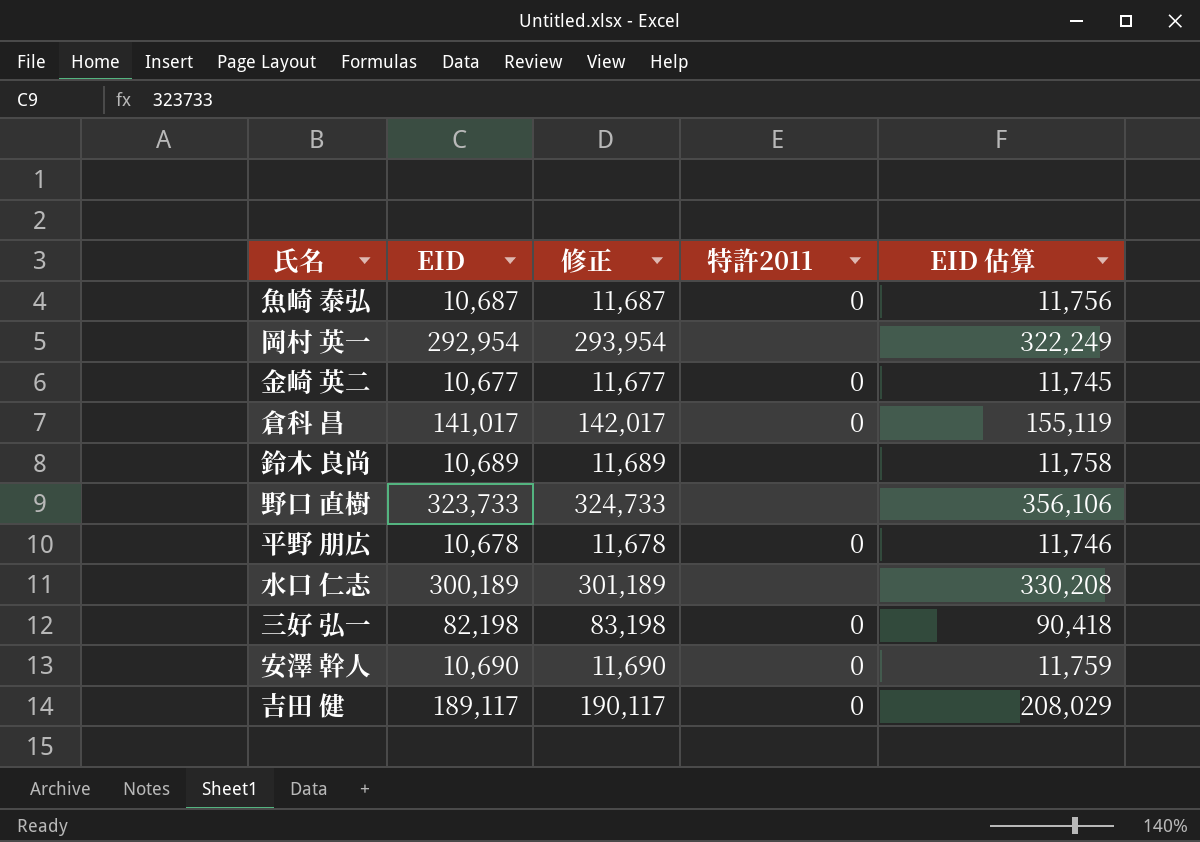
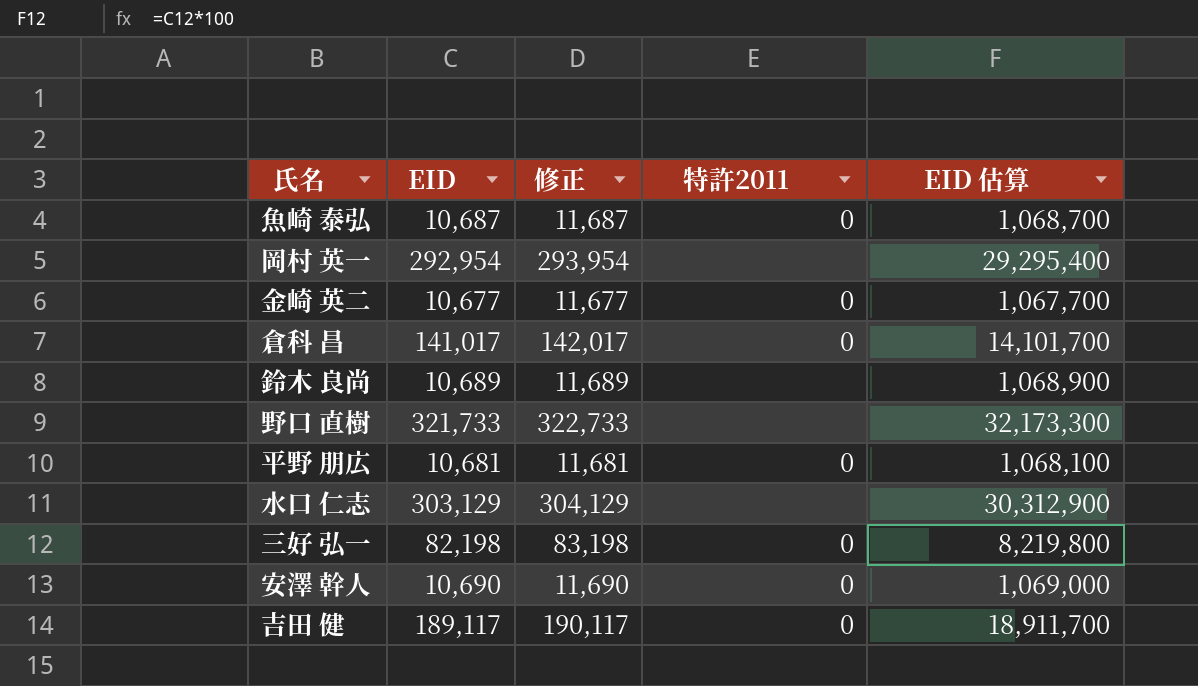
column EID 估算 | formula: [EID] * 1.1 -> [EID] * 100
野口 直樹 | EID: 323,733 -> 321,733
野口 直樹 | 修正: 324,733 -> 322,733
平野 朋広 | EID: 10,678 -> 10,681
平野 朋広 | 修正: 11,678 -> 11,681
水口 仁志 | EID: 300,189 -> 303,129
水口 仁志 | 修正: 301,189 -> 304,129

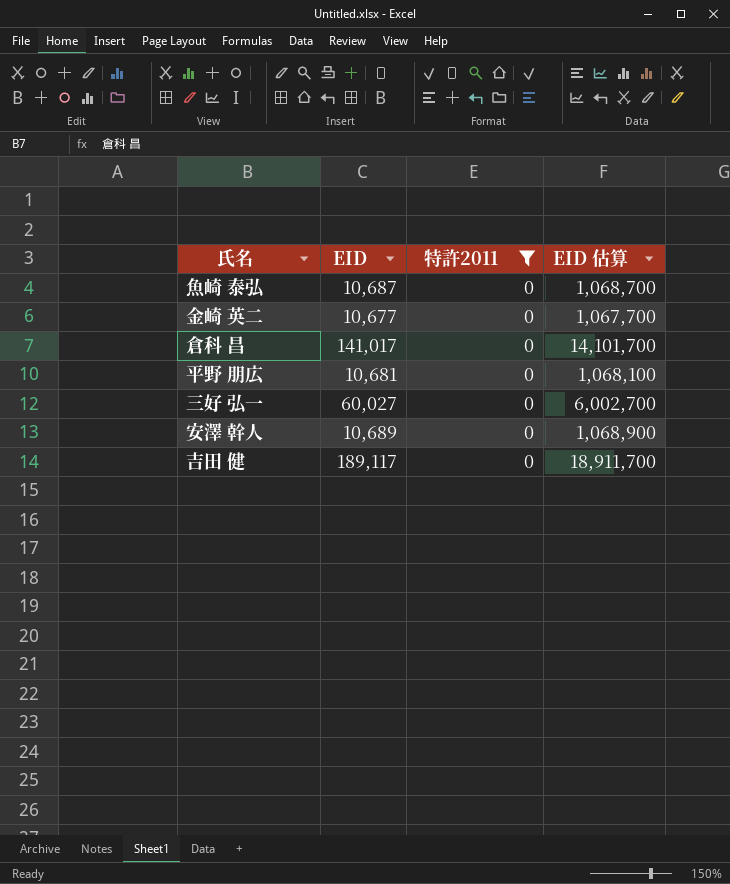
filter: none -> 特許2011 = 0
column 修正 | formula: [EID] + 1000 -> none
三好 弘一 | EID: 82,198 -> 60,027
三好 弘一 | EID 估算: 8,219,800 -> 6,002,700
安澤 幹人 | EID: 10,690 -> 10,689
安澤 幹人 | EID 估算: 1,069,000 -> 1,068,900

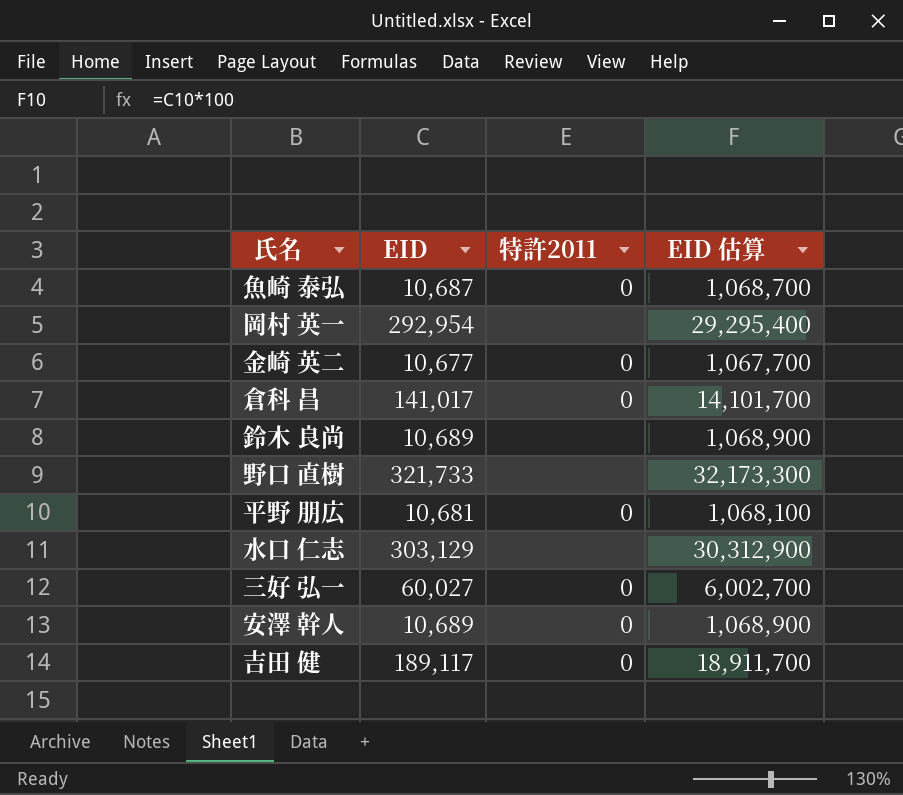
filter: 特許2011 = 0 -> none

